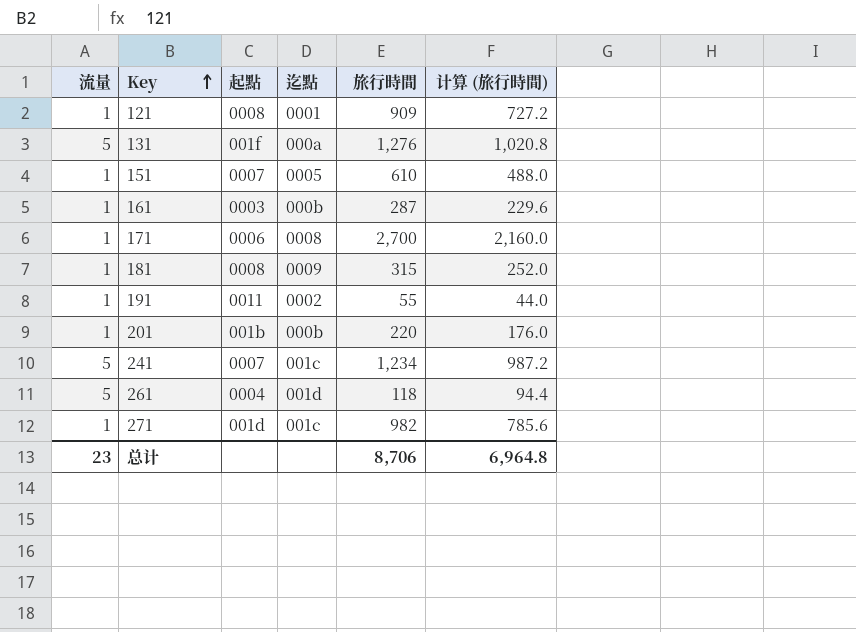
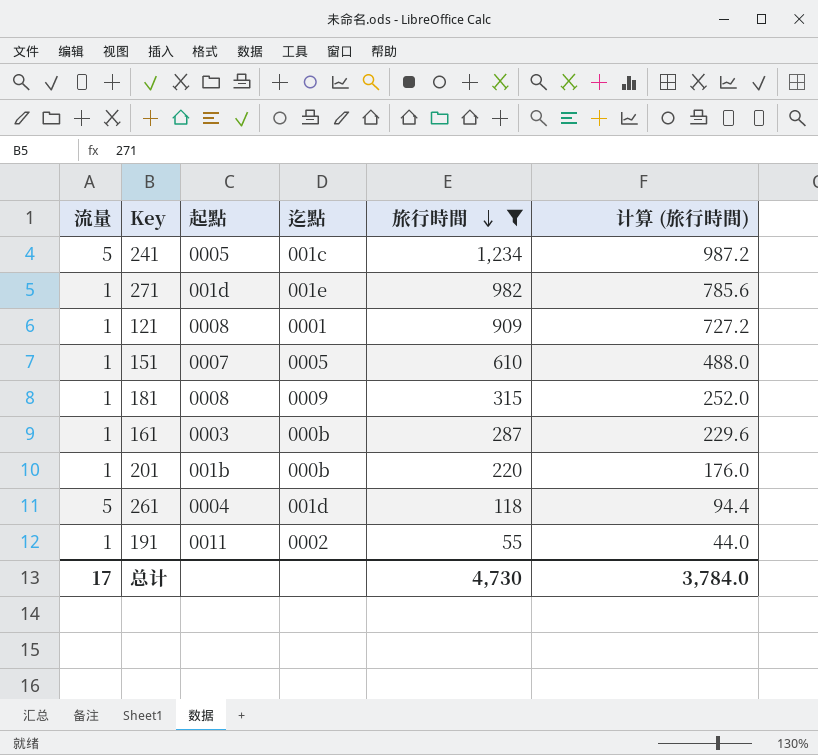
filter: none -> 旅行時間 <= 1,234
row order: Key ascending -> 旅行時間 descending
241 | 起點: 0007 -> 0005
271 | 迄點: 001c -> 001e
总计 | 流量: 23 -> 17
总计 | 旅行時間: 8,706 -> 4,730
总计 | 计算 (旅行時間): 6,964.8 -> 3,784.0

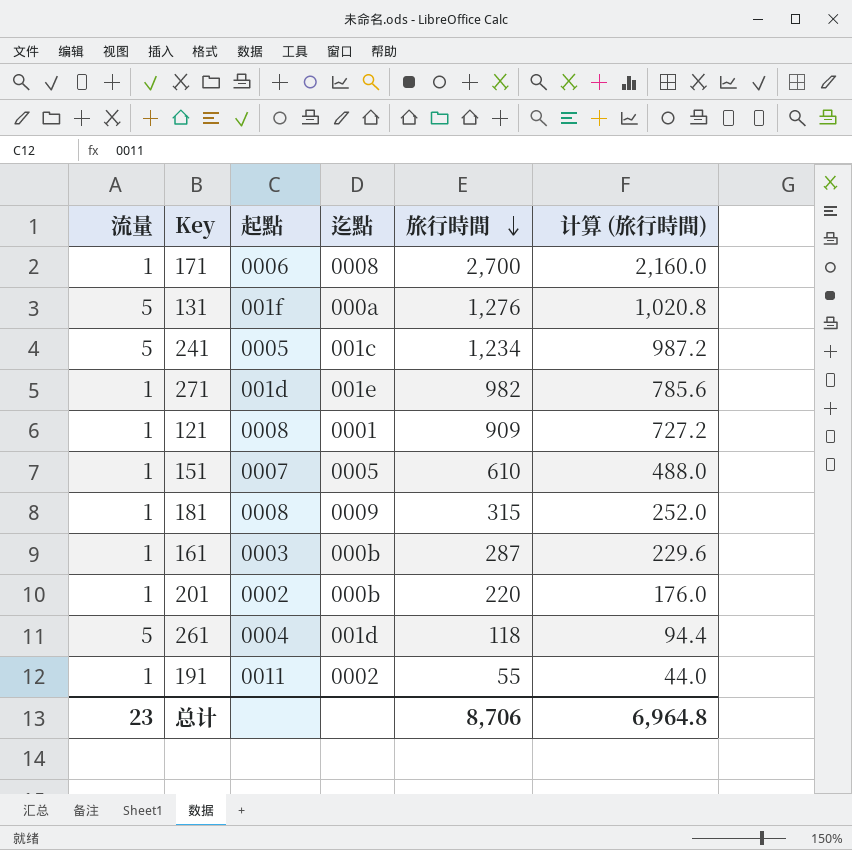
filter: 旅行時間 <= 1,234 -> none
201 | 起點: 001b -> 0002
总计 | 流量: 17 -> 23
总计 | 旅行時間: 4,730 -> 8,706
总计 | 计算 (旅行時間): 3,784.0 -> 6,964.8

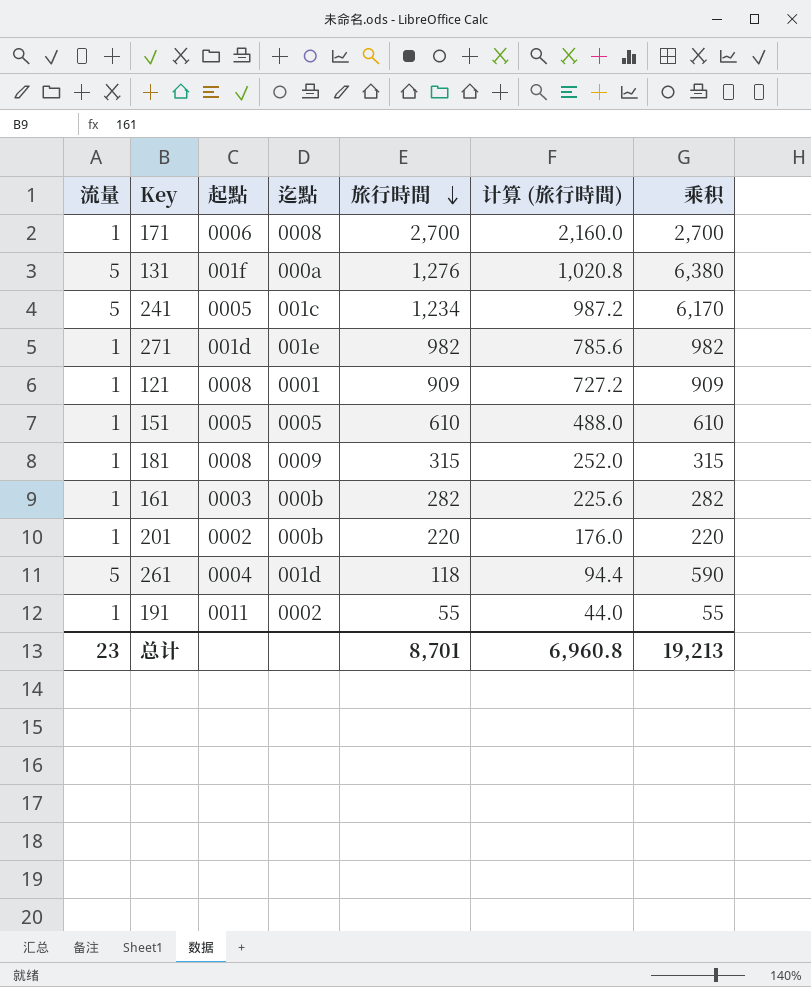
column 乘积 | formula: none -> [流量] * [旅行時間]
151 | 起點: 0007 -> 0005
161 | 旅行時間: 287 -> 282
161 | 计算 (旅行時間): 229.6 -> 225.6
总计 | 旅行時間: 8,706 -> 8,701
总计 | 计算 (旅行時間): 6,964.8 -> 6,960.8

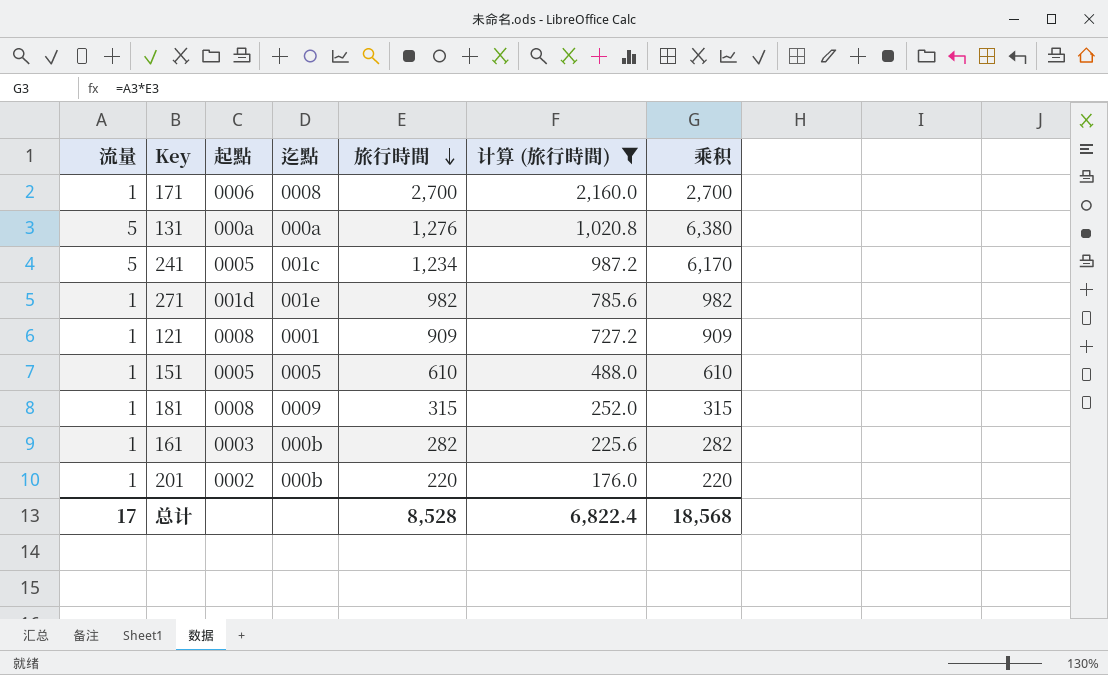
filter: none -> 计算 (旅行時間) >= 176.0
131 | 起點: 001f -> 000a
总计 | 流量: 23 -> 17
总计 | 旅行時間: 8,701 -> 8,528
总计 | 计算 (旅行時間): 6,960.8 -> 6,822.4
总计 | 乘积: 19,213 -> 18,568

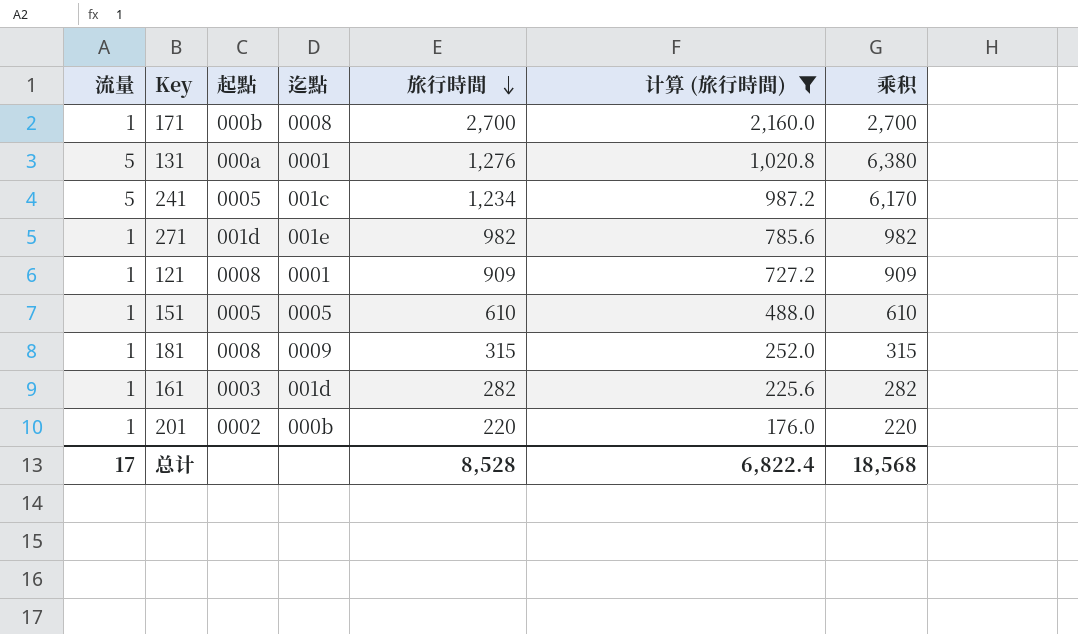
171 | 起點: 0006 -> 000b
131 | 迄點: 000a -> 0001
161 | 迄點: 000b -> 001d

